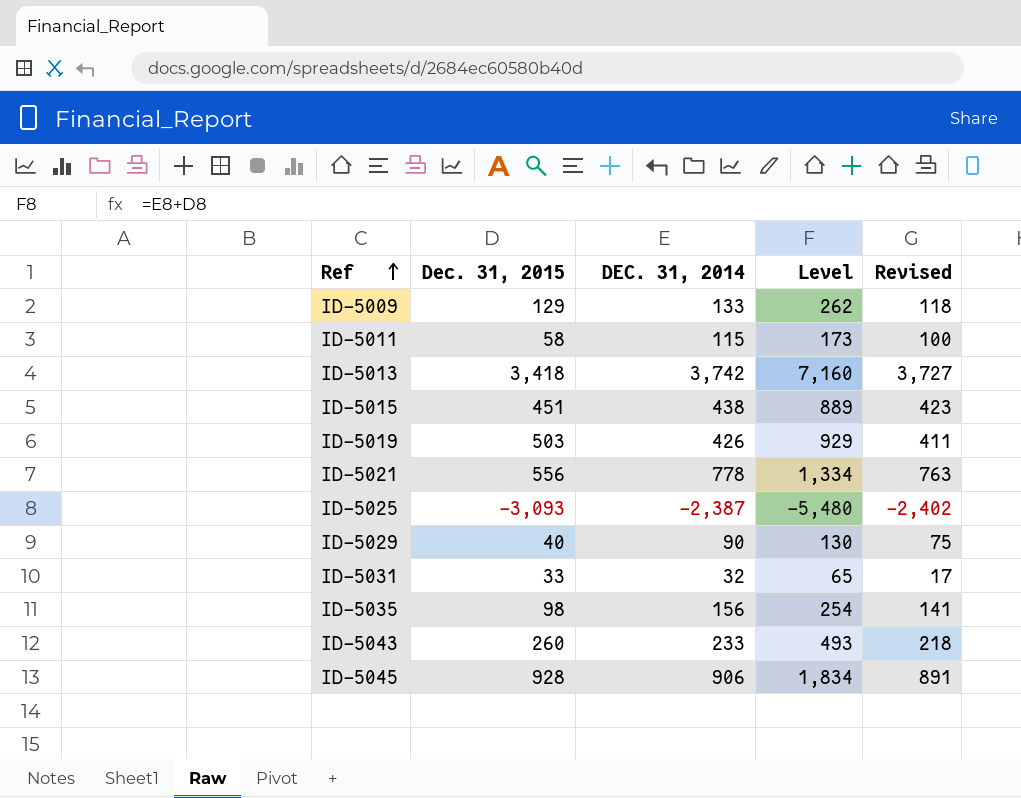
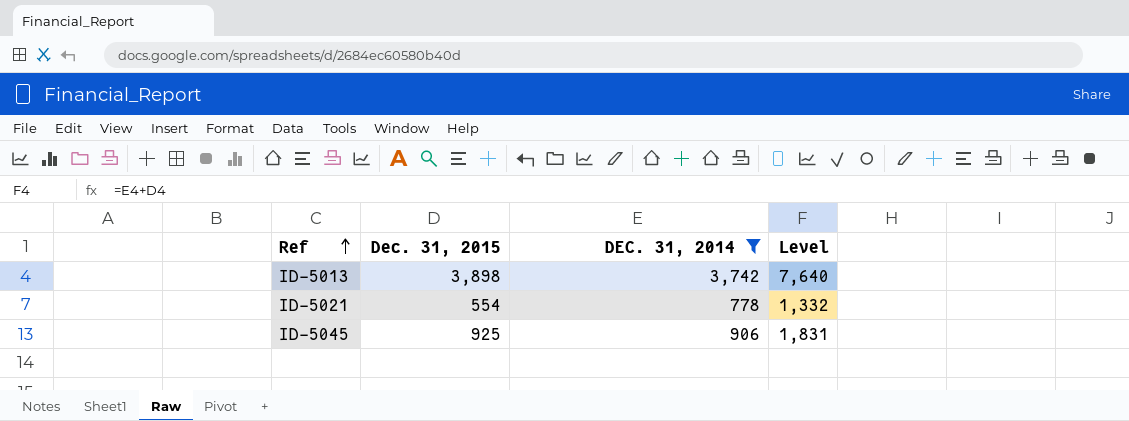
filter: none -> DEC. 31, 2014 >= 778
column Revised | formula: [DEC. 31, 2014] - 15 -> none
ID-5013 | Dec. 31, 2015: 3,418 -> 3,898
ID-5013 | Level: 7,160 -> 7,640
ID-5021 | Dec. 31, 2015: 556 -> 554
ID-5021 | Level: 1,334 -> 1,332
ID-5045 | Dec. 31, 2015: 928 -> 925
ID-5045 | Level: 1,834 -> 1,831

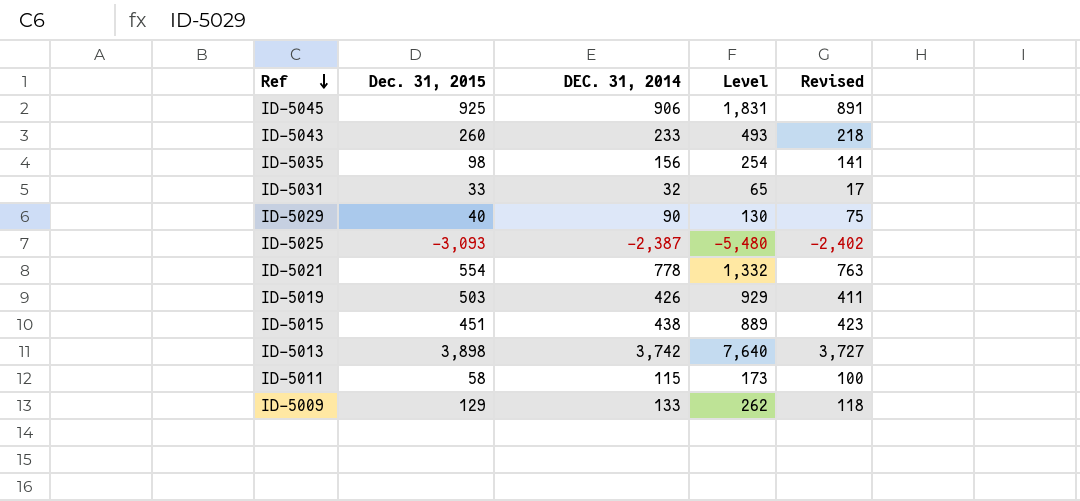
filter: DEC. 31, 2014 >= 778 -> none
row order: Ref ascending -> Ref descending
column Revised | formula: none -> [DEC. 31, 2014] - 15

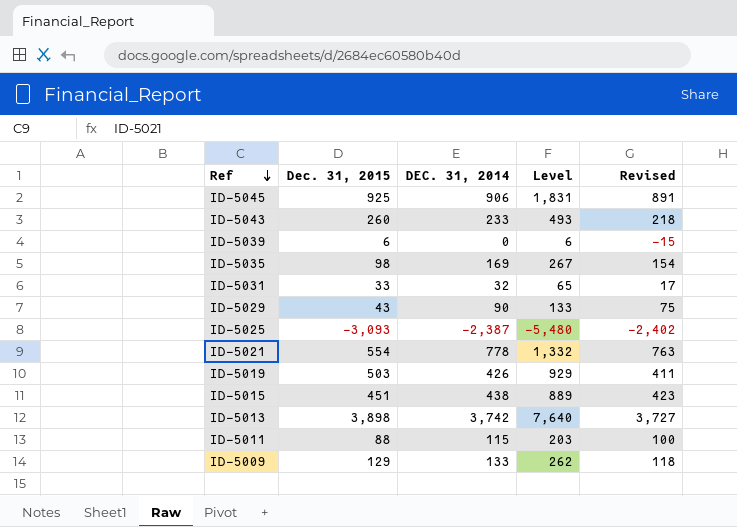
row ID-5039: none -> 6 | 0 | 6 | -15
ID-5035 | DEC. 31, 2014: 156 -> 169
ID-5035 | Level: 254 -> 267
ID-5035 | Revised: 141 -> 154
ID-5029 | Dec. 31, 2015: 40 -> 43
ID-5029 | Level: 130 -> 133
ID-5011 | Dec. 31, 2015: 58 -> 88
ID-5011 | Level: 173 -> 203

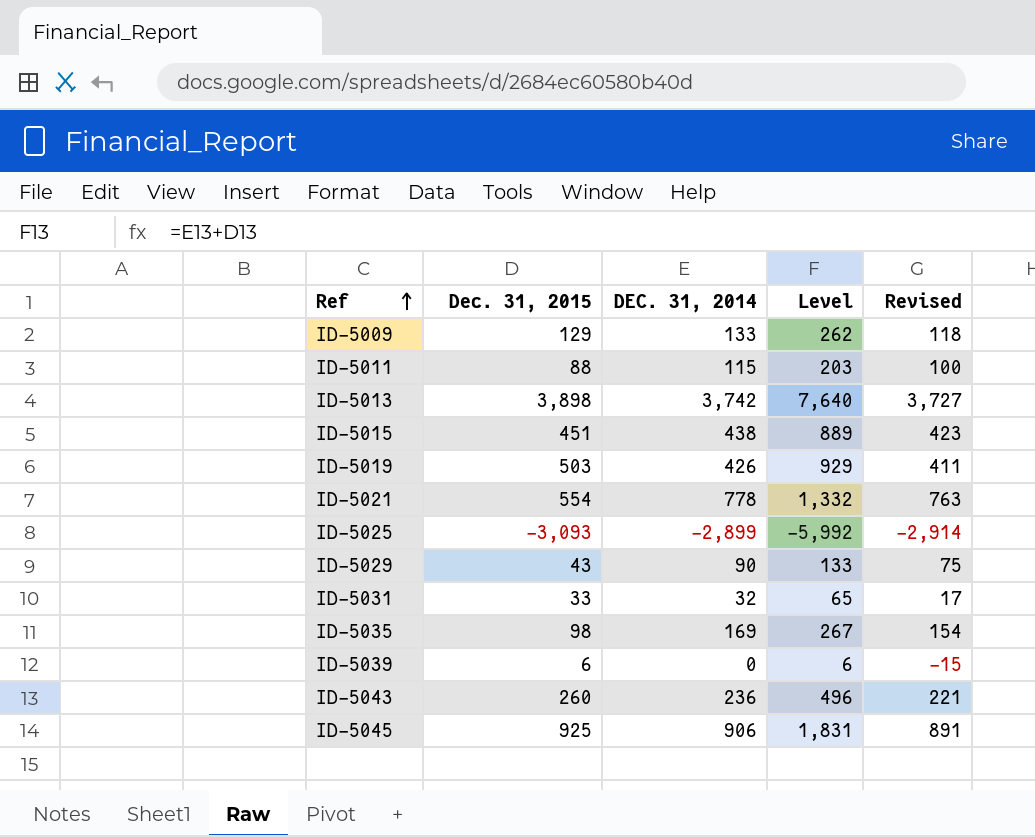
row order: Ref descending -> Ref ascending
ID-5025 | DEC. 31, 2014: -2,387 -> -2,899
ID-5025 | Level: -5,480 -> -5,992
ID-5025 | Revised: -2,402 -> -2,914
ID-5043 | DEC. 31, 2014: 233 -> 236
ID-5043 | Level: 493 -> 496
ID-5043 | Revised: 218 -> 221

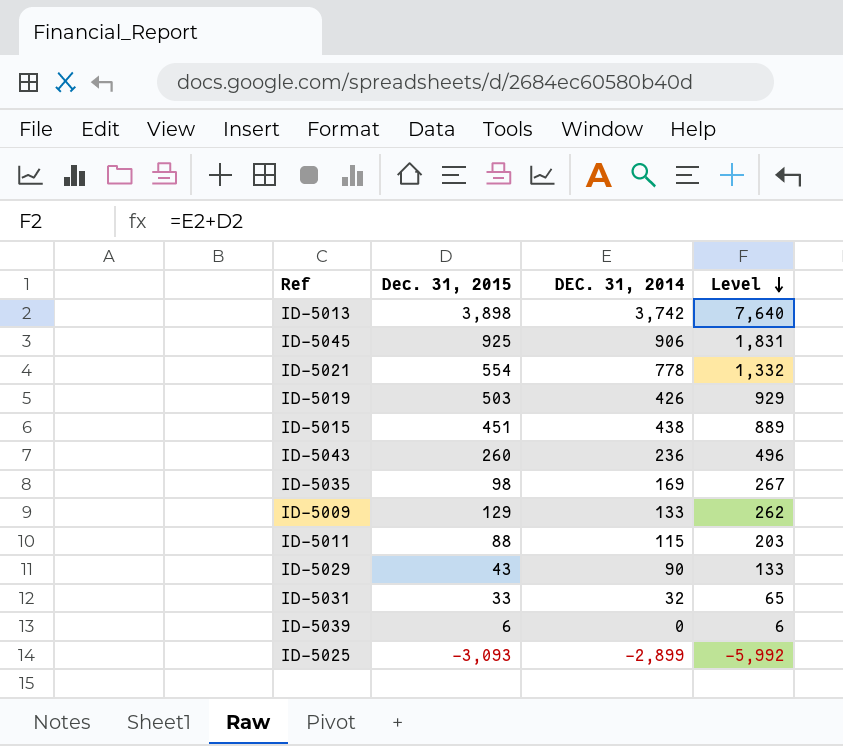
row order: Ref ascending -> Level descending
column Revised | formula: [DEC. 31, 2014] - 15 -> none

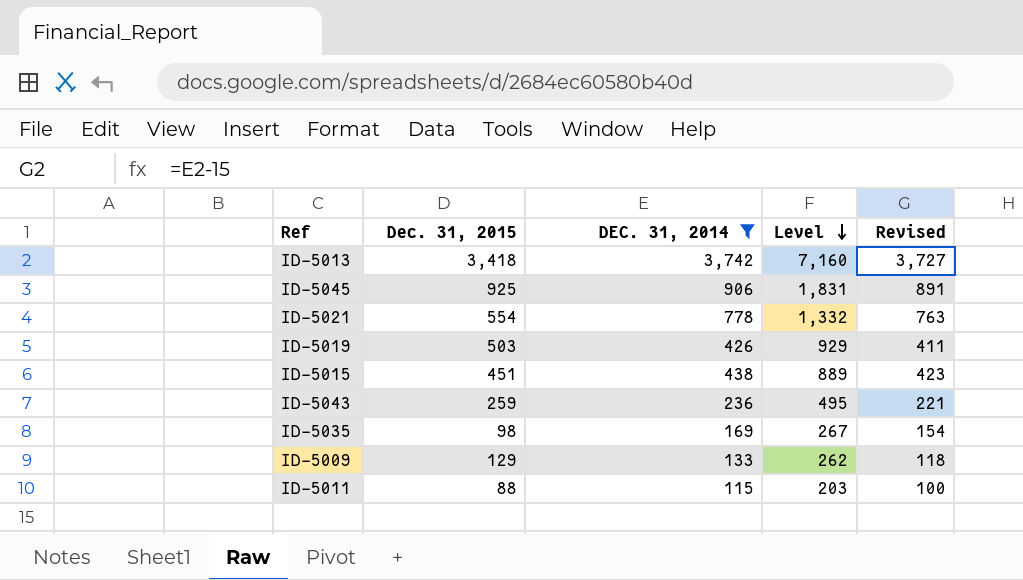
filter: none -> DEC. 31, 2014 >= 115
column Revised | formula: none -> [DEC. 31, 2014] - 15
ID-5013 | Dec. 31, 2015: 3,898 -> 3,418
ID-5013 | Level: 7,640 -> 7,160
ID-5043 | Dec. 31, 2015: 260 -> 259
ID-5043 | Level: 496 -> 495

